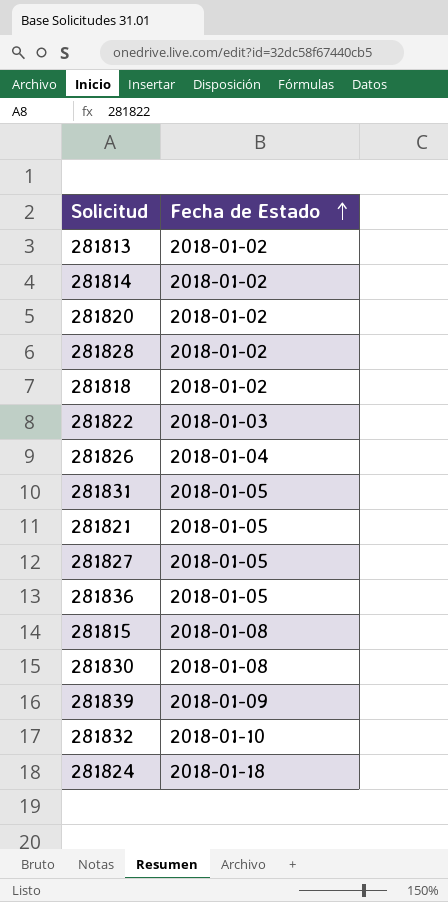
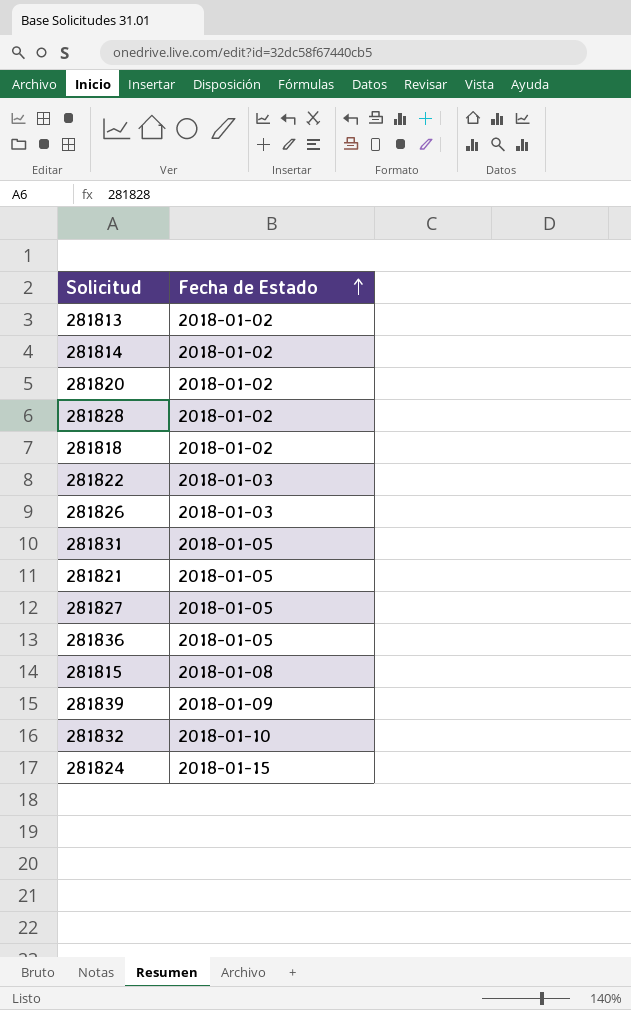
row 281830: 2018-01-08 -> none
281826 | Fecha de Estado: 2018-01-04 -> 2018-01-03
281824 | Fecha de Estado: 2018-01-18 -> 2018-01-15

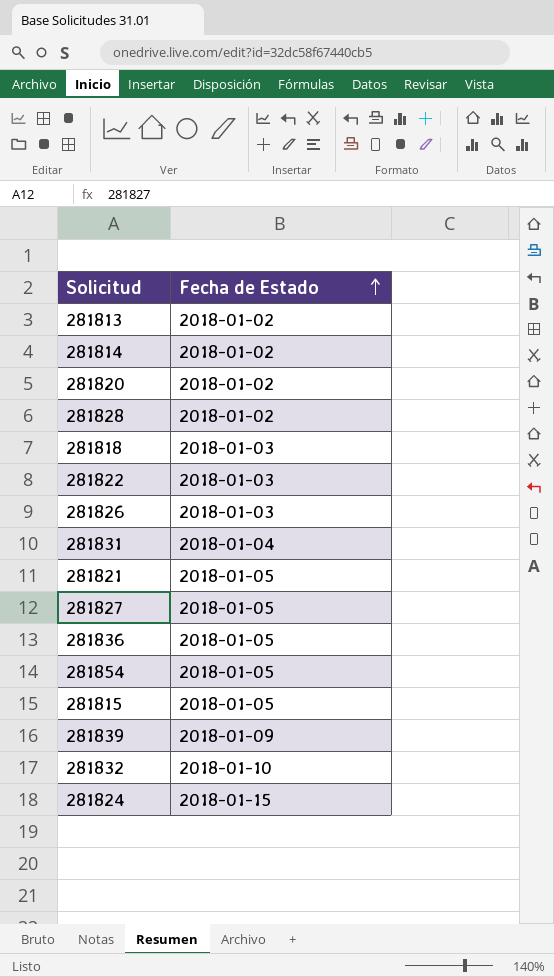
281818 | Fecha de Estado: 2018-01-02 -> 2018-01-03
281831 | Fecha de Estado: 2018-01-05 -> 2018-01-04
row 281854: none -> 2018-01-05
281815 | Fecha de Estado: 2018-01-08 -> 2018-01-05

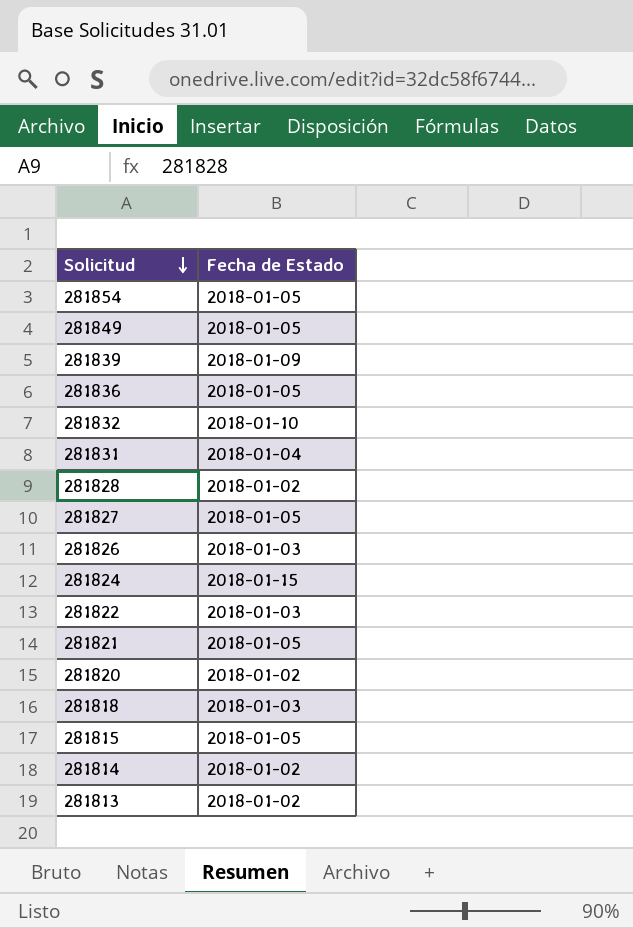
row order: Fecha de Estado ascending -> Solicitud descending
row 281849: none -> 2018-01-05

